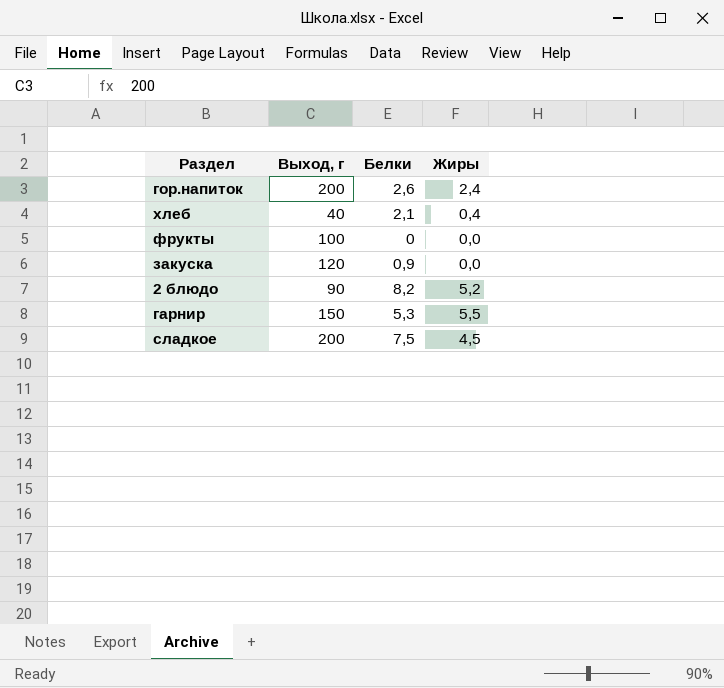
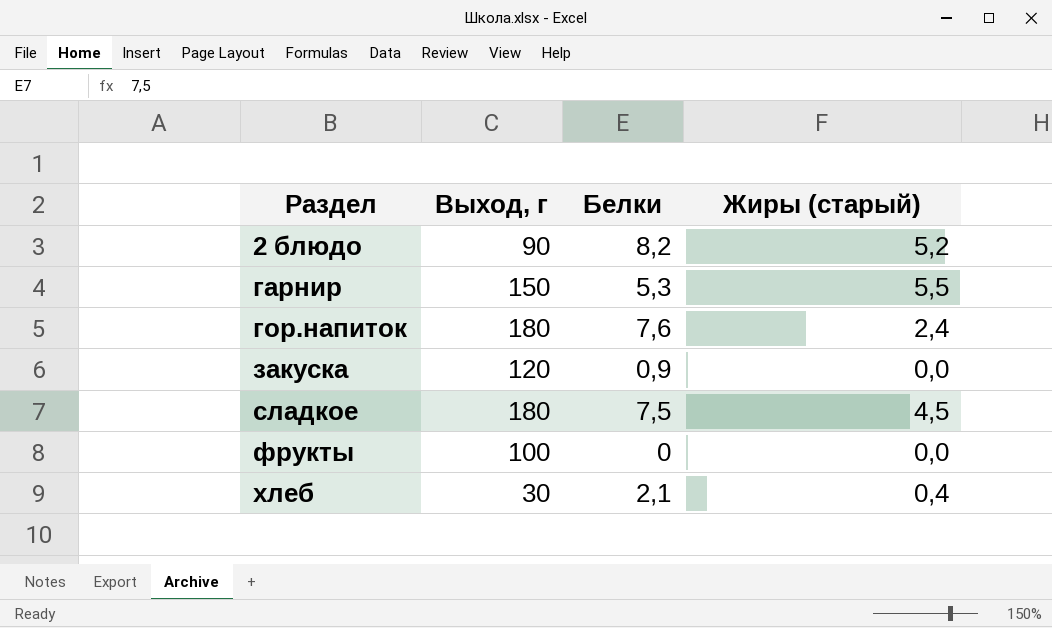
row order: none -> Раздел ascending
column name: Жиры -> Жиры (старый)
гор.напиток | Выход, г: 200 -> 180
гор.напиток | Белки: 2,6 -> 7,6
сладкое | Выход, г: 200 -> 180
хлеб | Выход, г: 40 -> 30

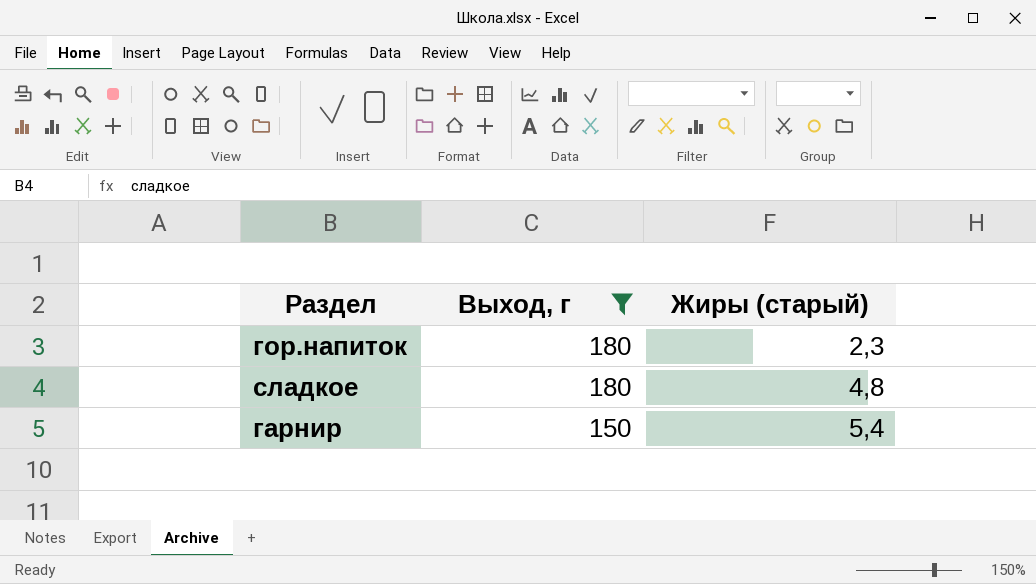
filter: none -> Выход, г >= 150
row order: Раздел ascending -> Выход, г descending
column Белки | position: 3 -> none
гор.напиток | Жиры (старый): 2,4 -> 2,3
сладкое | Жиры (старый): 4,5 -> 4,8
гарнир | Жиры (старый): 5,5 -> 5,4

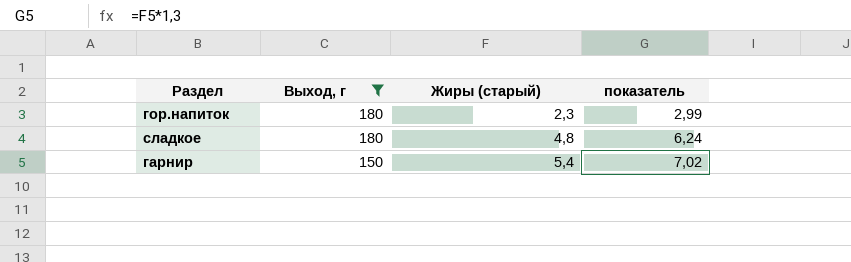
column показатель | formula: none -> [Жиры (старый)] * 1,3

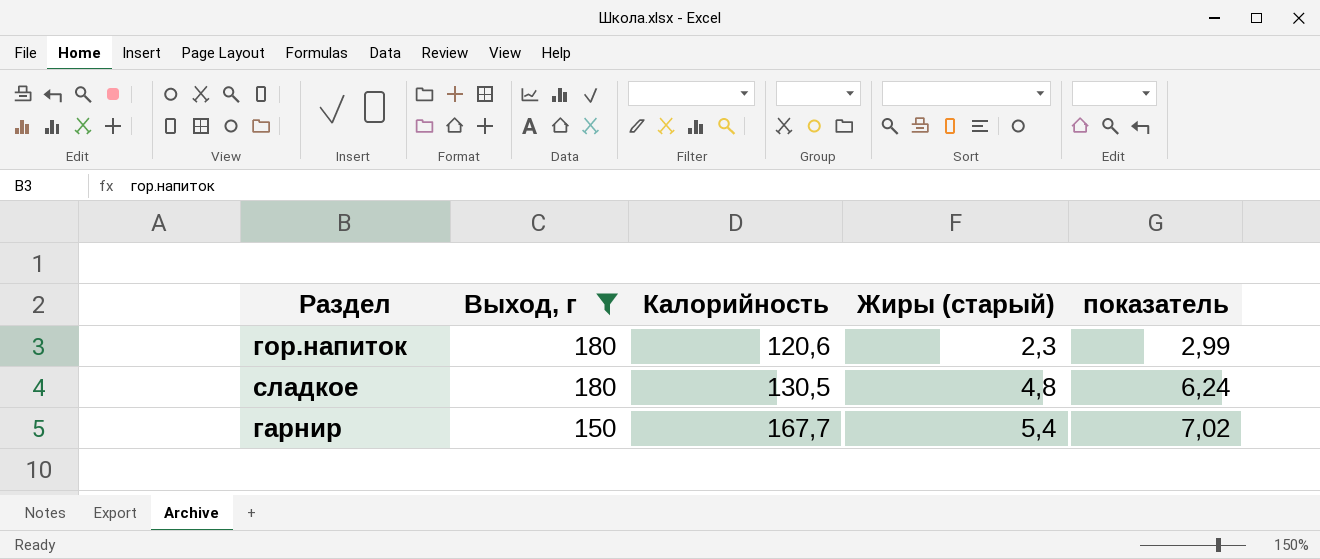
column Калорийность | position: none -> 3

